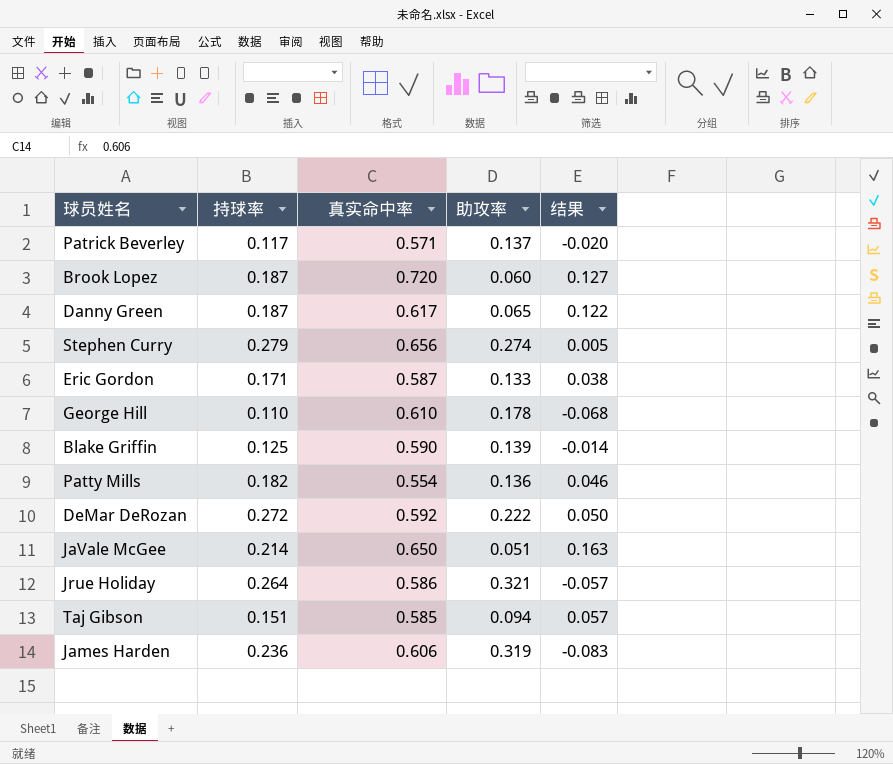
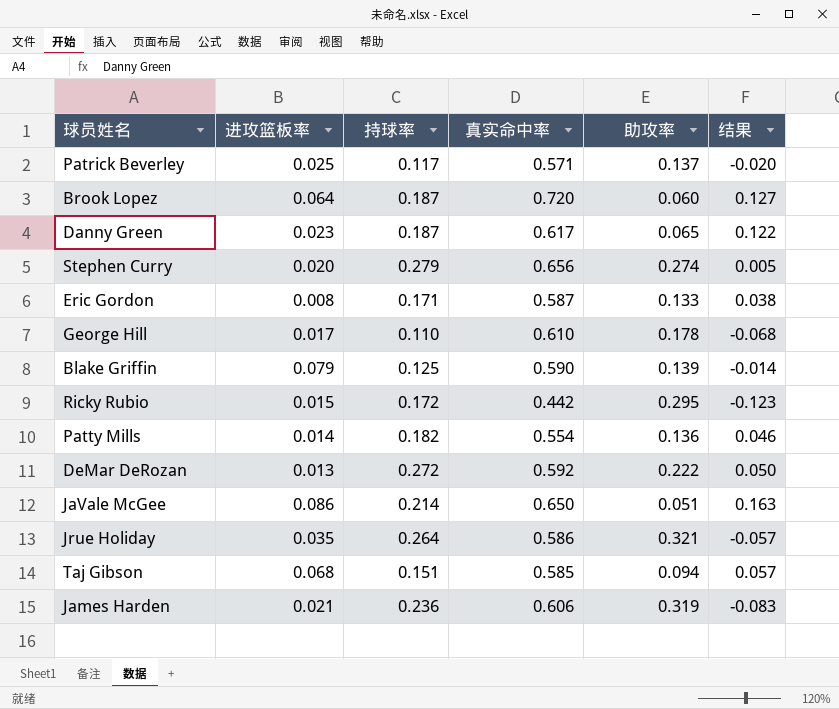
column 进攻篮板率 | position: none -> 2
row Ricky Rubio: none -> 0.015 | 0.172 | 0.442 | 0.295 | -0.123

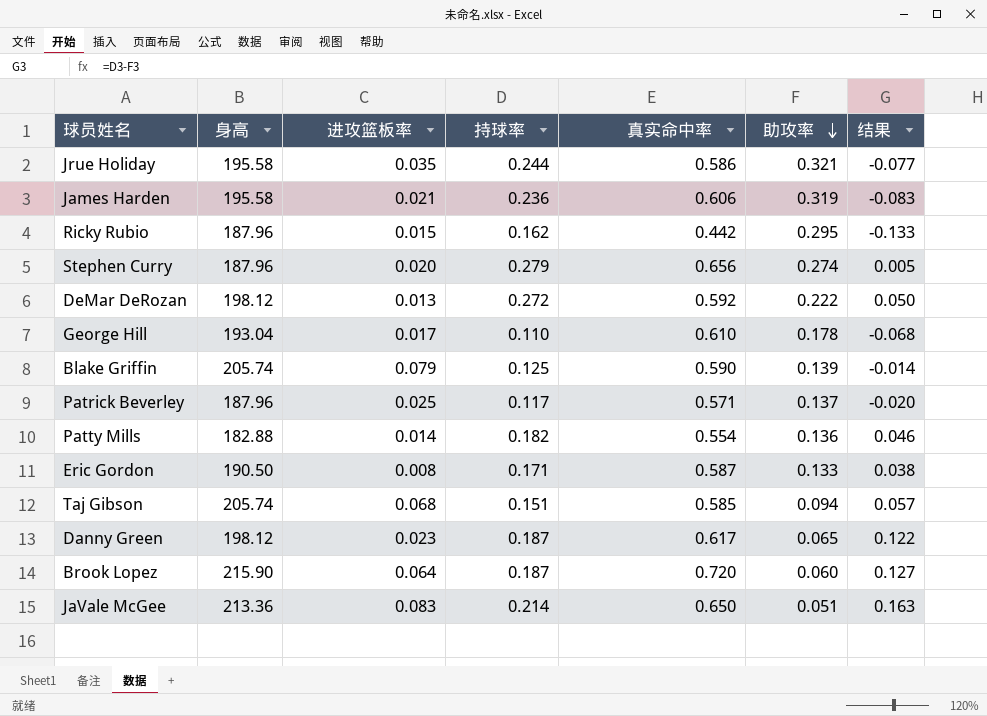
row order: none -> 助攻率 descending
column 身高 | position: none -> 2
Jrue Holiday | 持球率: 0.264 -> 0.244
Jrue Holiday | 结果: -0.057 -> -0.077
Ricky Rubio | 持球率: 0.172 -> 0.162
Ricky Rubio | 结果: -0.123 -> -0.133
JaVale McGee | 进攻篮板率: 0.086 -> 0.083

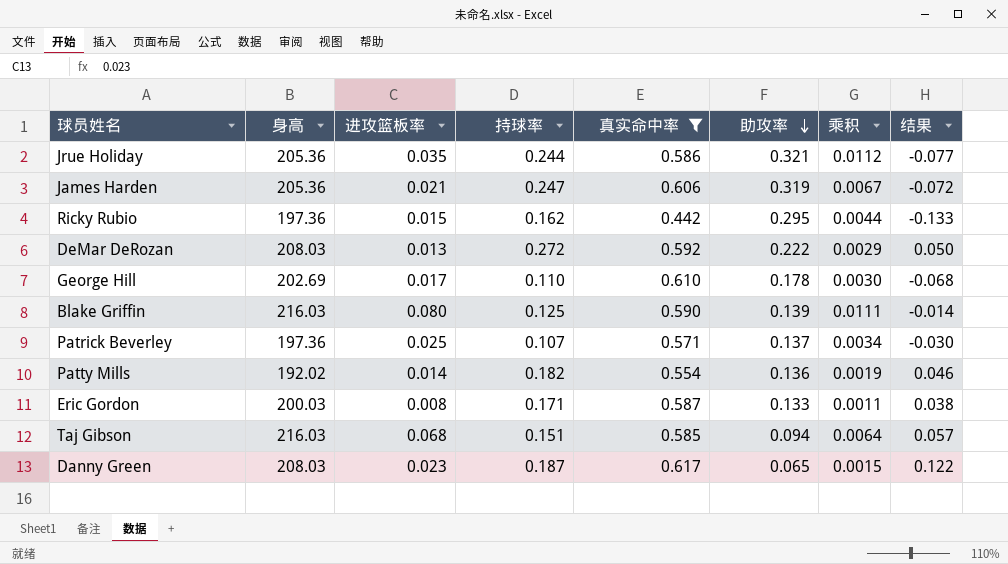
filter: none -> 真实命中率 <= 0.617
column 乘积 | formula: none -> [进攻篮板率] * [助攻率]
Jrue Holiday | 身高: 195.58 -> 205.36
James Harden | 身高: 195.58 -> 205.36
James Harden | 持球率: 0.236 -> 0.247
James Harden | 结果: -0.083 -> -0.072
Ricky Rubio | 身高: 187.96 -> 197.36
DeMar DeRozan | 身高: 198.12 -> 208.03
George Hill | 身高: 193.04 -> 202.69
Blake Griffin | 身高: 205.74 -> 216.03
Blake Griffin | 进攻篮板率: 0.079 -> 0.080
Patrick Beverley | 身高: 187.96 -> 197.36
Patrick Beverley | 持球率: 0.117 -> 0.107
Patrick Beverley | 结果: -0.020 -> -0.030
Patty Mills | 身高: 182.88 -> 192.02
Eric Gordon | 身高: 190.50 -> 200.03
Taj Gibson | 身高: 205.74 -> 216.03
Danny Green | 身高: 198.12 -> 208.03

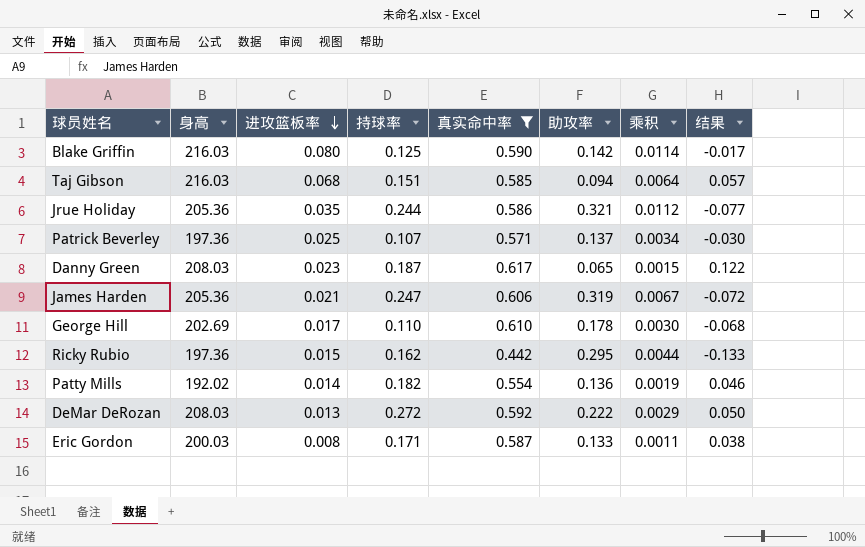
row order: 助攻率 descending -> 进攻篮板率 descending
Blake Griffin | 助攻率: 0.139 -> 0.142
Blake Griffin | 乘积: 0.0111 -> 0.0114
Blake Griffin | 结果: -0.014 -> -0.017

